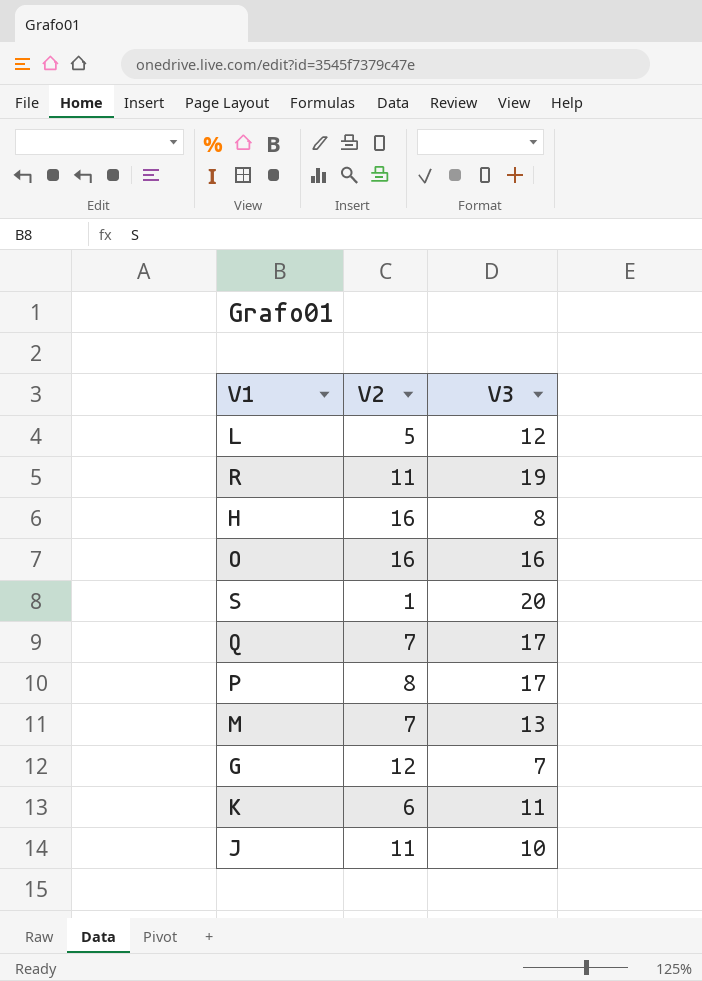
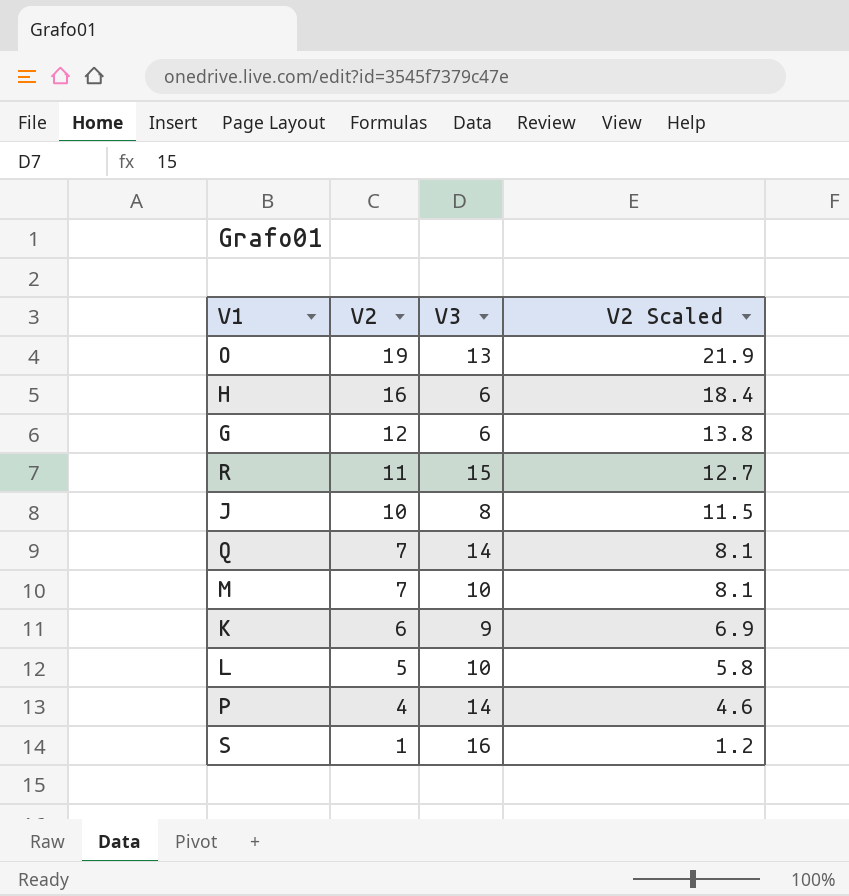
row order: none -> V2 descending
column V2 Scaled | formula: none -> [V2] * 1.15
O | V2: 16 -> 19
O | V3: 16 -> 13
H | V3: 8 -> 6
G | V3: 7 -> 6
R | V3: 19 -> 15
J | V2: 11 -> 10
J | V3: 10 -> 8
Q | V3: 17 -> 14
M | V3: 13 -> 10
K | V3: 11 -> 9
L | V3: 12 -> 10
P | V2: 8 -> 4
P | V3: 17 -> 14
S | V3: 20 -> 16

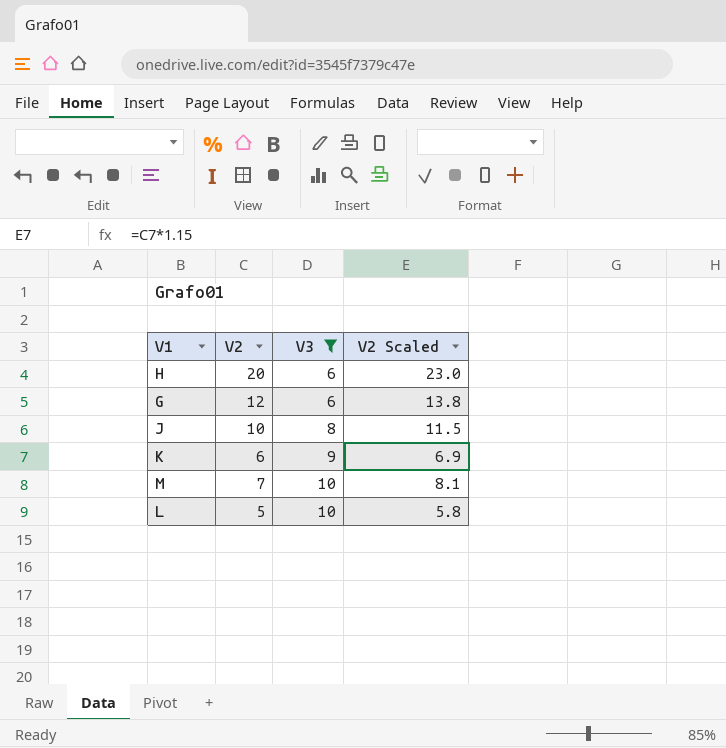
filter: none -> V3 <= 10
row order: V2 descending -> V3 ascending
H | V2: 16 -> 20
H | V2 Scaled: 18.4 -> 23.0

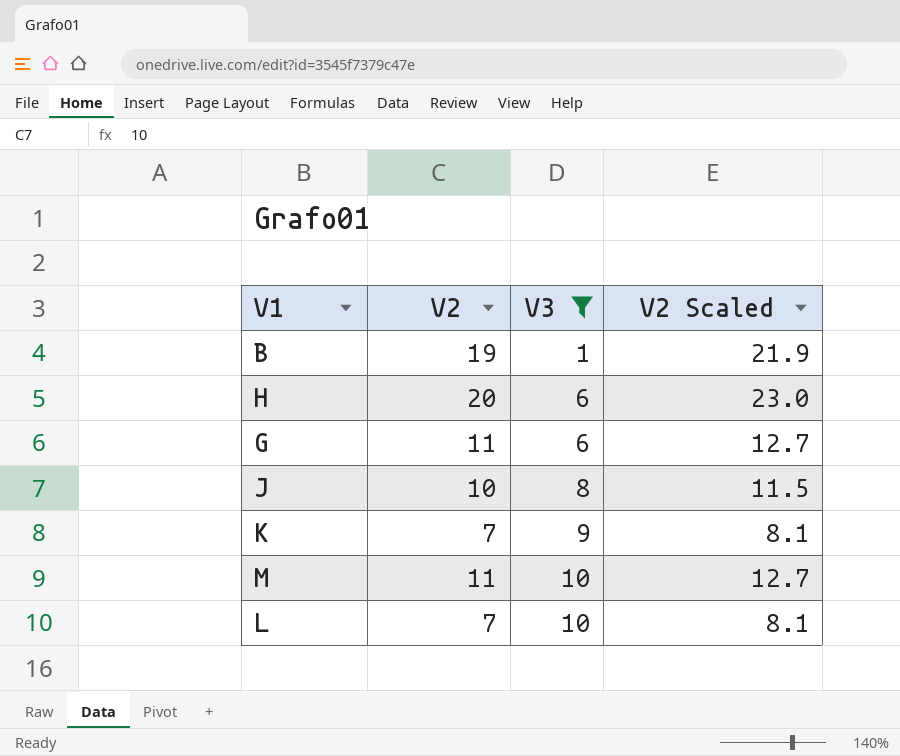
row B: none -> 19 | 1 | 21.9
G | V2: 12 -> 11
G | V2 Scaled: 13.8 -> 12.7
K | V2: 6 -> 7
K | V2 Scaled: 6.9 -> 8.1
M | V2: 7 -> 11
M | V2 Scaled: 8.1 -> 12.7
L | V2: 5 -> 7
L | V2 Scaled: 5.8 -> 8.1

